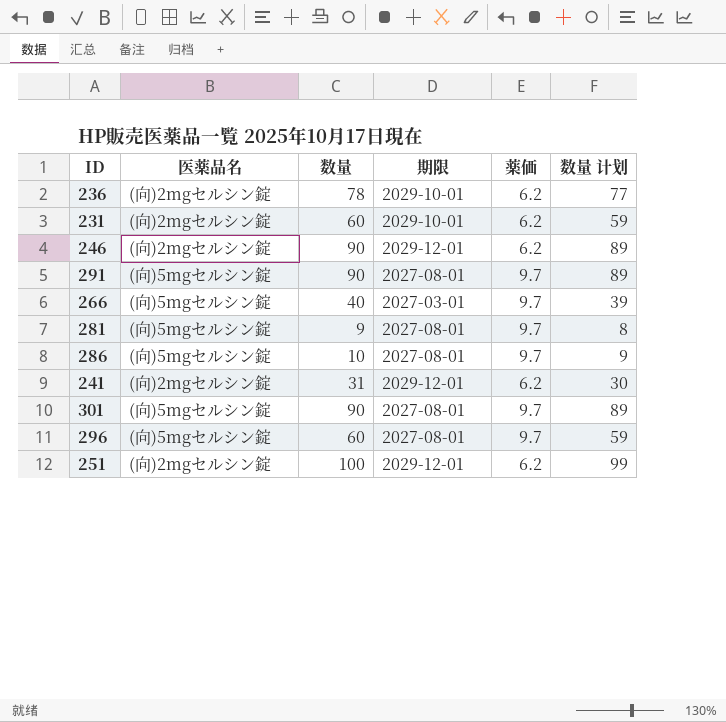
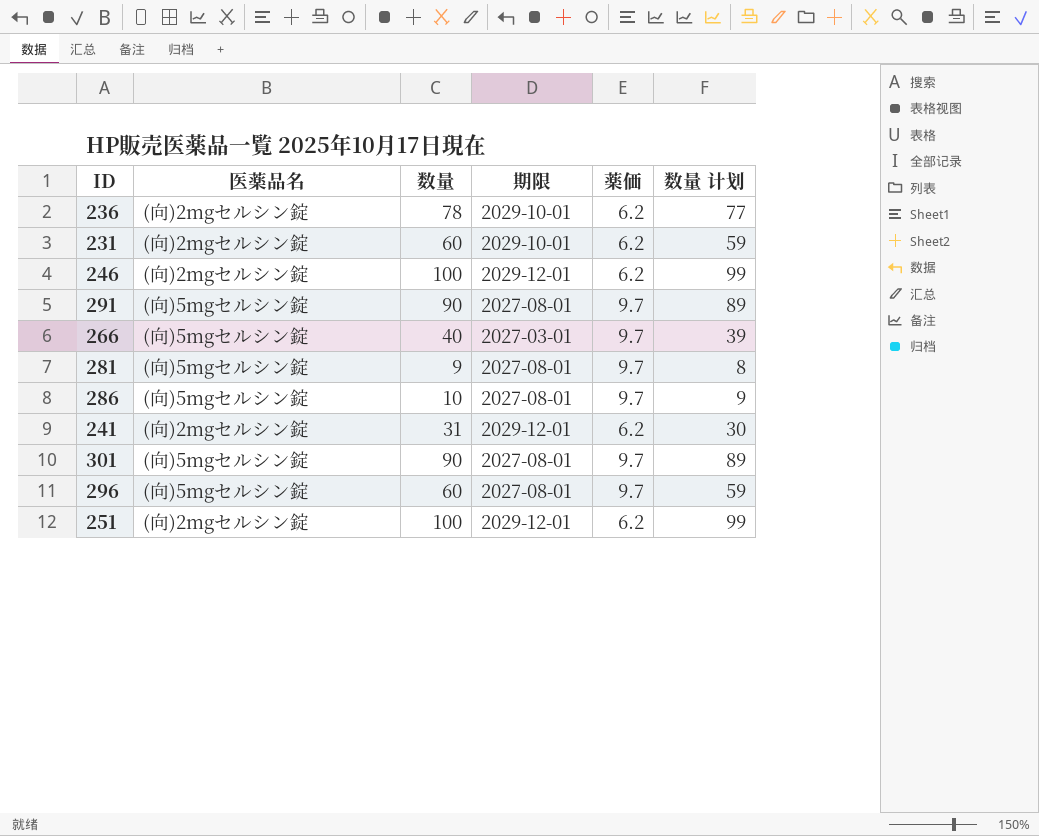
246 | 数量: 90 -> 100
246 | 数量 计划: 89 -> 99

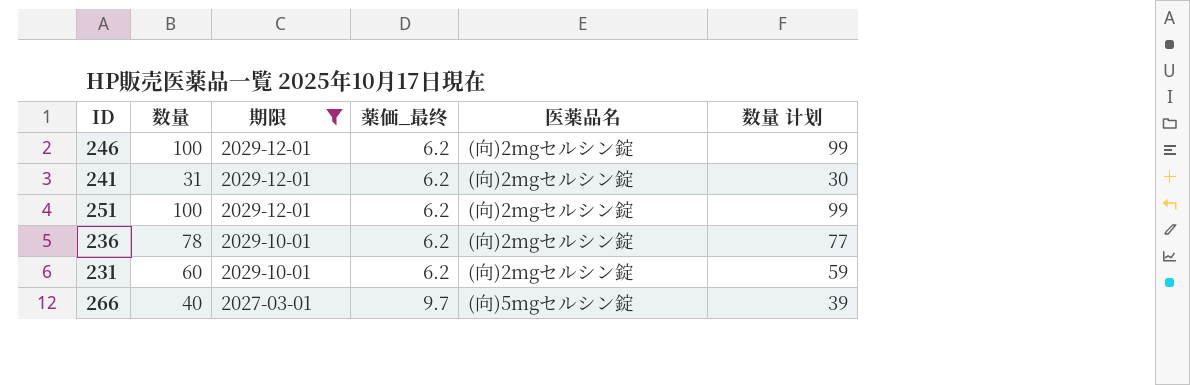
filter: none -> 期限 != 2027-08-01
row order: none -> 期限 descending
column name: 薬価 -> 薬価_最终
column 医薬品名 | position: 2 -> 5

